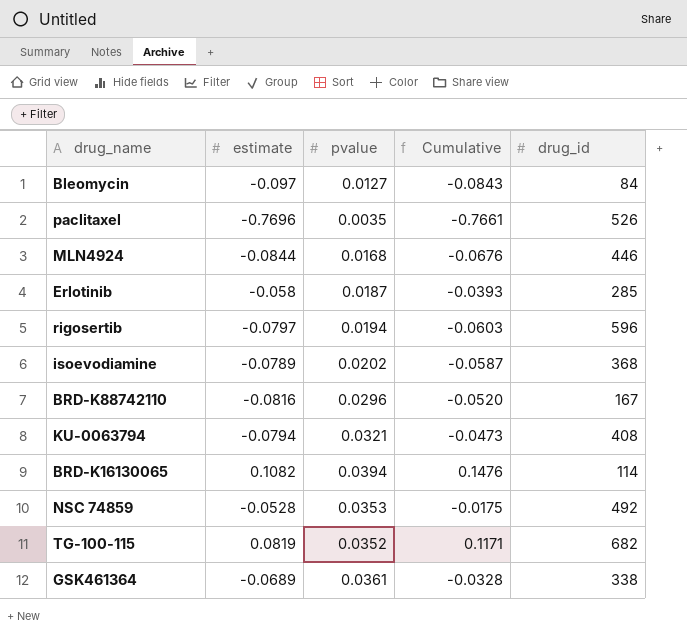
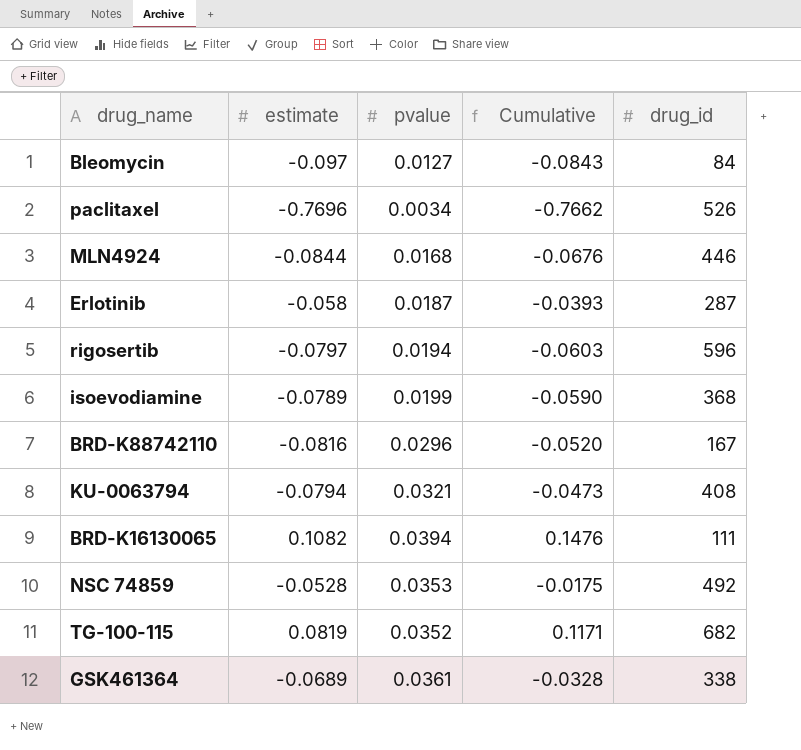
paclitaxel | pvalue: 0.0035 -> 0.0034
paclitaxel | Cumulative: -0.7661 -> -0.7662
Erlotinib | drug_id: 285 -> 287
isoevodiamine | pvalue: 0.0202 -> 0.0199
isoevodiamine | Cumulative: -0.0587 -> -0.0590
BRD-K16130065 | drug_id: 114 -> 111

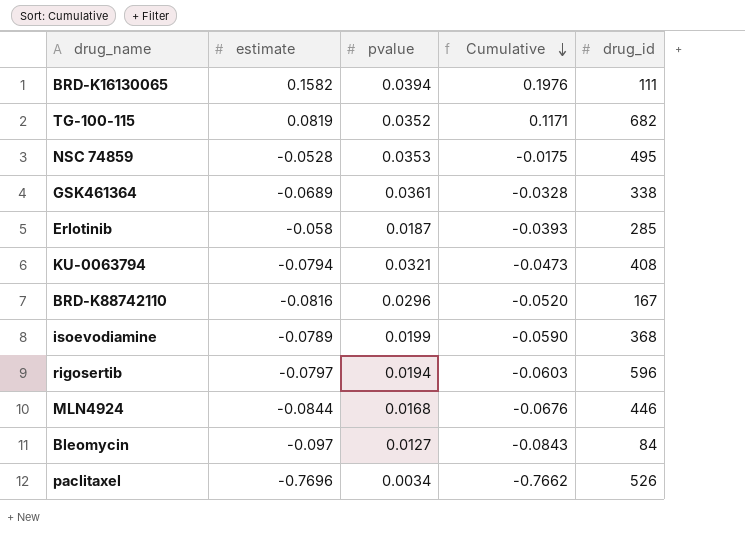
row order: none -> Cumulative descending
BRD-K16130065 | estimate: 0.1082 -> 0.1582
BRD-K16130065 | Cumulative: 0.1476 -> 0.1976
NSC 74859 | drug_id: 492 -> 495
Erlotinib | drug_id: 287 -> 285

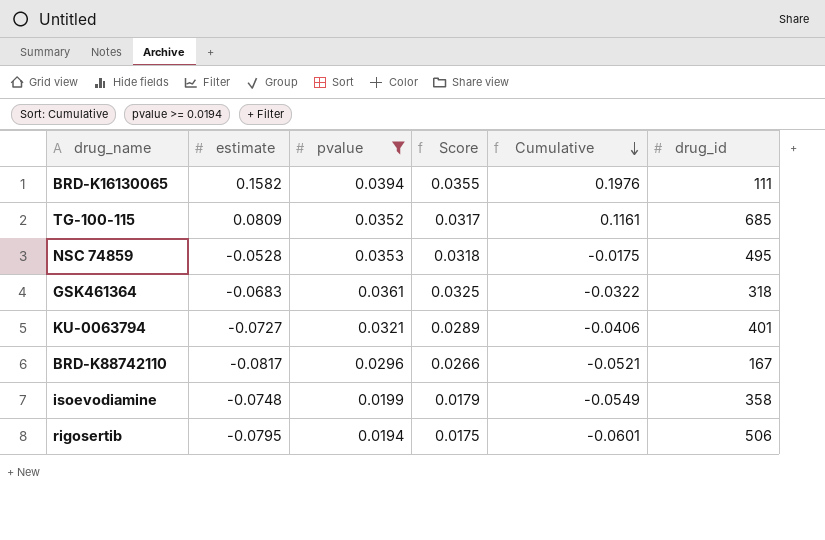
filter: none -> pvalue >= 0.0194
column Score | formula: none -> [pvalue] * 0.9
TG-100-115 | estimate: 0.0819 -> 0.0809
TG-100-115 | Cumulative: 0.1171 -> 0.1161
TG-100-115 | drug_id: 682 -> 685
GSK461364 | estimate: -0.0689 -> -0.0683
GSK461364 | Cumulative: -0.0328 -> -0.0322
GSK461364 | drug_id: 338 -> 318
KU-0063794 | estimate: -0.0794 -> -0.0727
KU-0063794 | Cumulative: -0.0473 -> -0.0406
KU-0063794 | drug_id: 408 -> 401
BRD-K88742110 | estimate: -0.0816 -> -0.0817
BRD-K88742110 | Cumulative: -0.0520 -> -0.0521
isoevodiamine | estimate: -0.0789 -> -0.0748
isoevodiamine | Cumulative: -0.0590 -> -0.0549
isoevodiamine | drug_id: 368 -> 358
rigosertib | estimate: -0.0797 -> -0.0795
rigosertib | Cumulative: -0.0603 -> -0.0601
rigosertib | drug_id: 596 -> 506

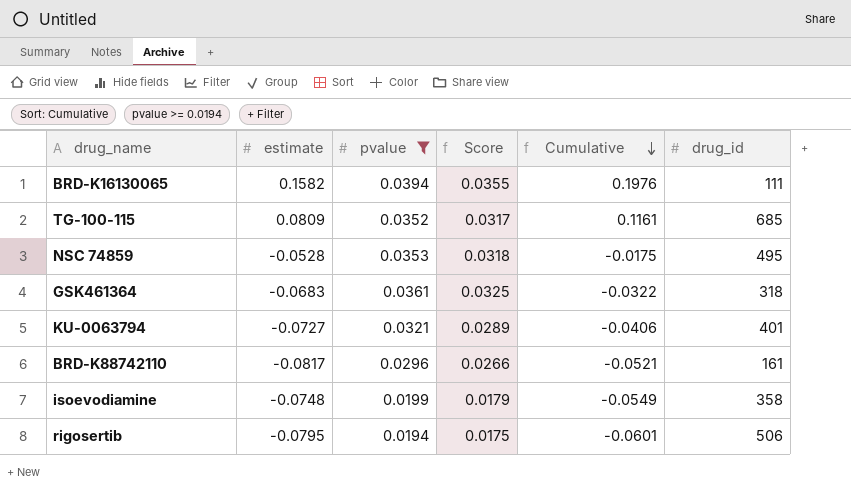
BRD-K88742110 | drug_id: 167 -> 161

